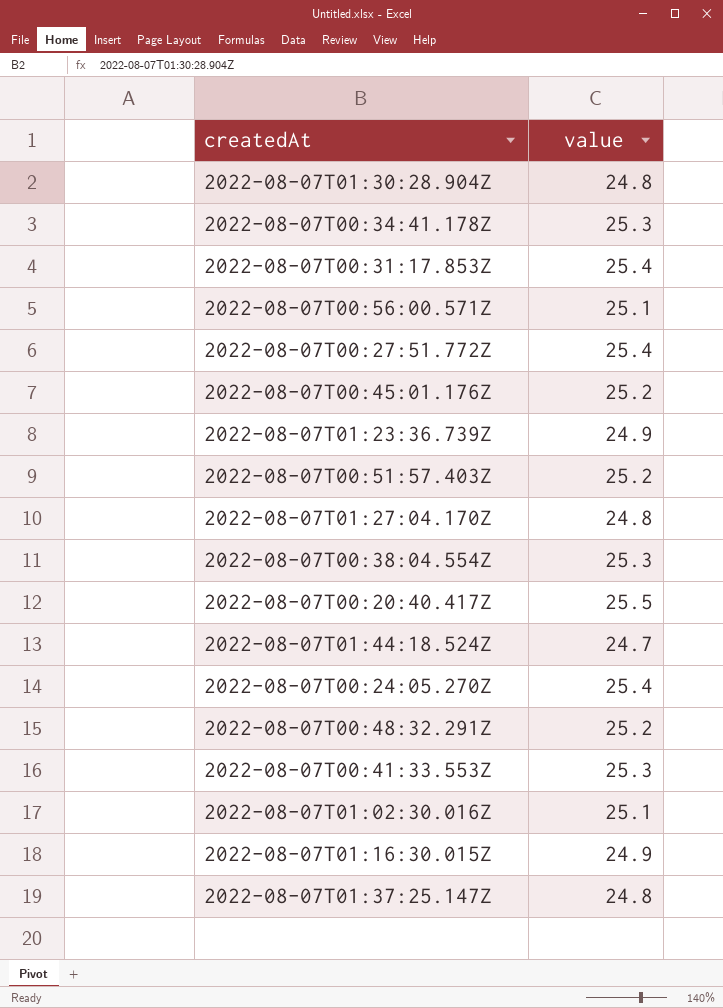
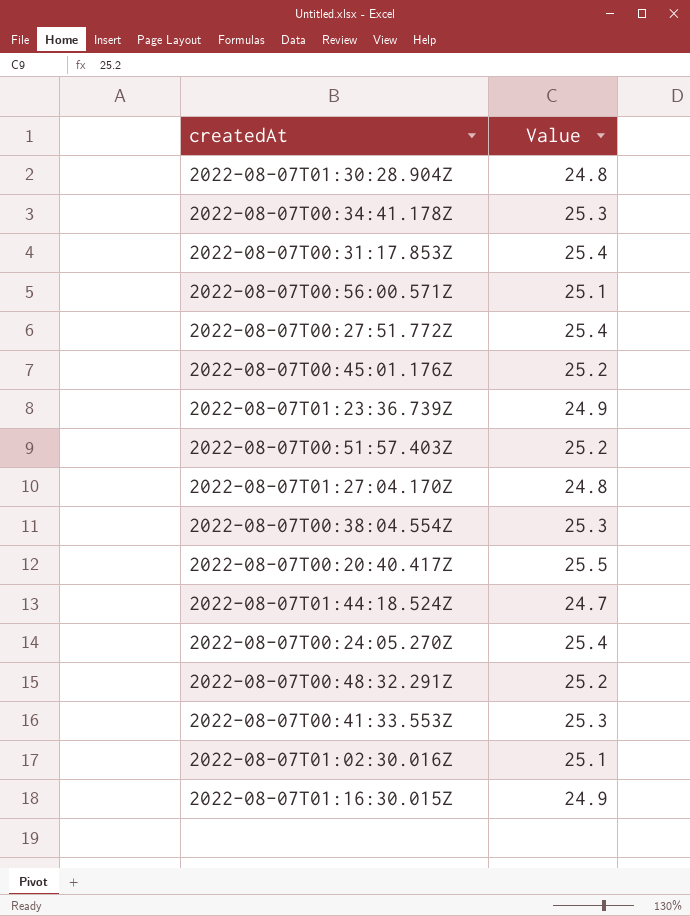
column name: value -> Value
row 2022-08-07T01:37:25.147Z: 24.8 -> none

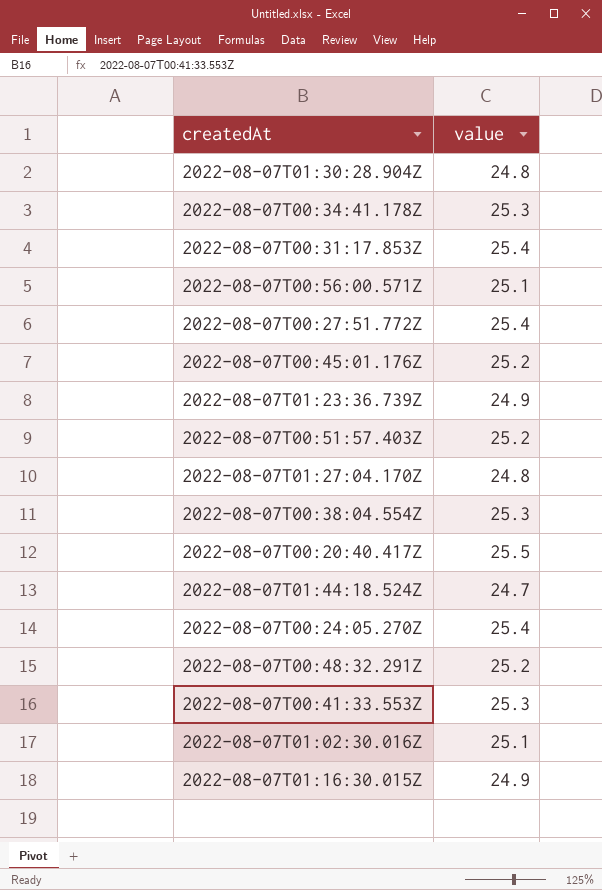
column name: Value -> value

